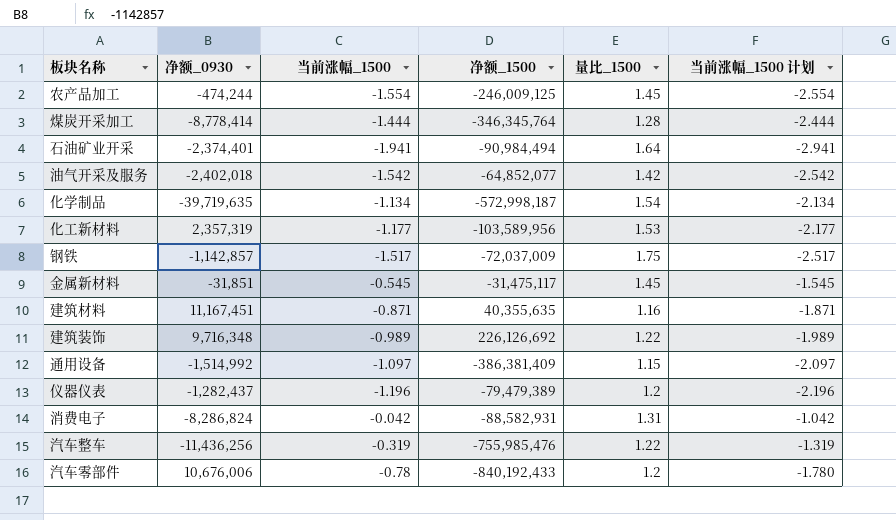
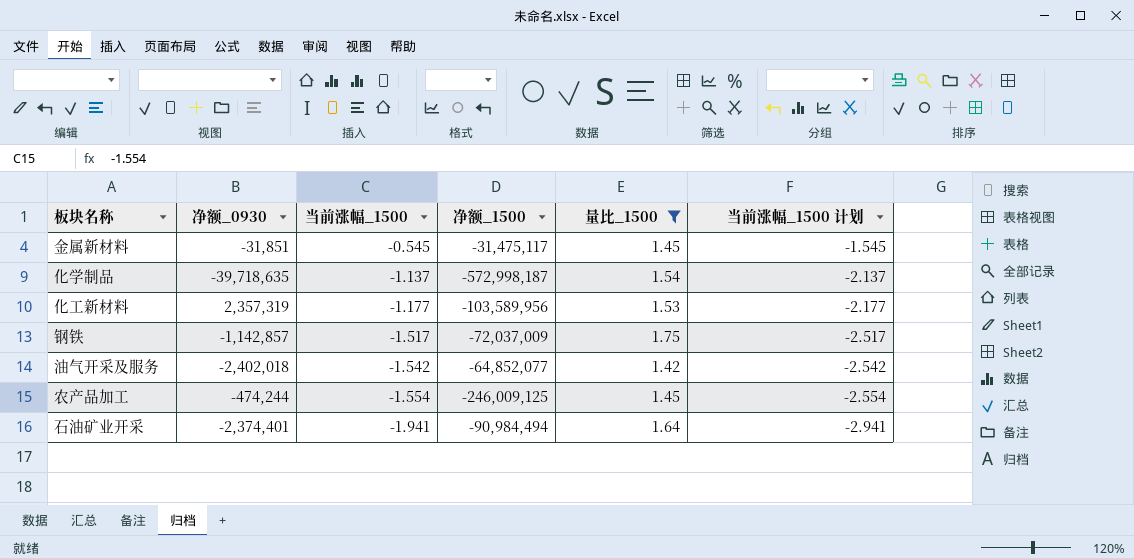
filter: none -> 量比_1500 >= 1.42
row order: none -> 当前涨幅_1500 descending
化学制品 | 净额_0930: -39,719,635 -> -39,718,635
化学制品 | 当前涨幅_1500: -1.134 -> -1.137
化学制品 | 当前涨幅_1500 计划: -2.134 -> -2.137

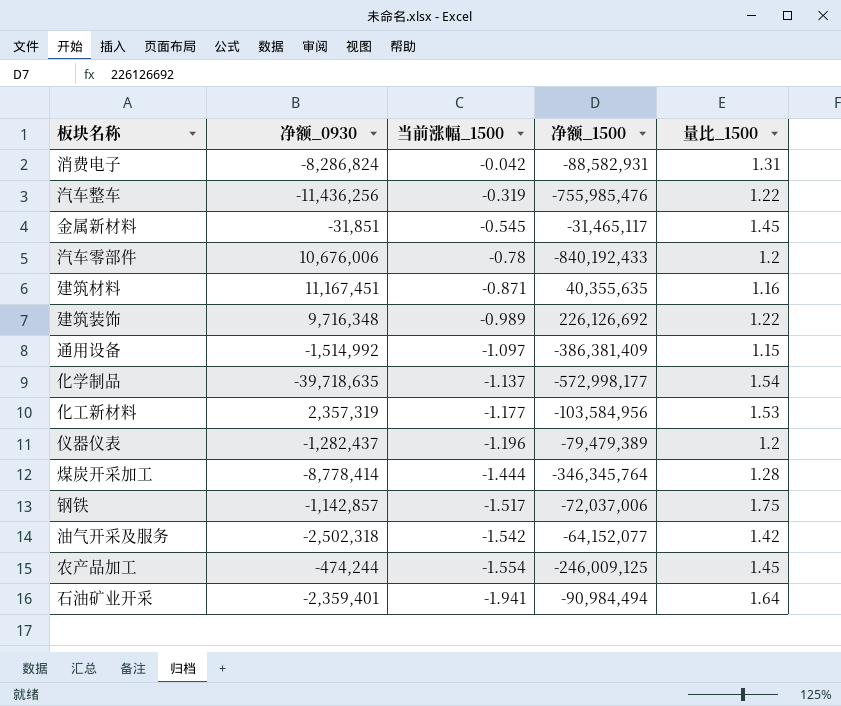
filter: 量比_1500 >= 1.42 -> none
column 当前涨幅_1500 计划 | formula: [当前涨幅_1500] - 1 -> none
金属新材料 | 净额_1500: -31,475,117 -> -31,465,117
化学制品 | 净额_1500: -572,998,187 -> -572,998,177
化工新材料 | 净额_1500: -103,589,956 -> -103,584,956
钢铁 | 净额_1500: -72,037,009 -> -72,037,006
油气开采及服务 | 净额_0930: -2,402,018 -> -2,502,318
油气开采及服务 | 净额_1500: -64,852,077 -> -64,152,077
石油矿业开采 | 净额_0930: -2,374,401 -> -2,359,401

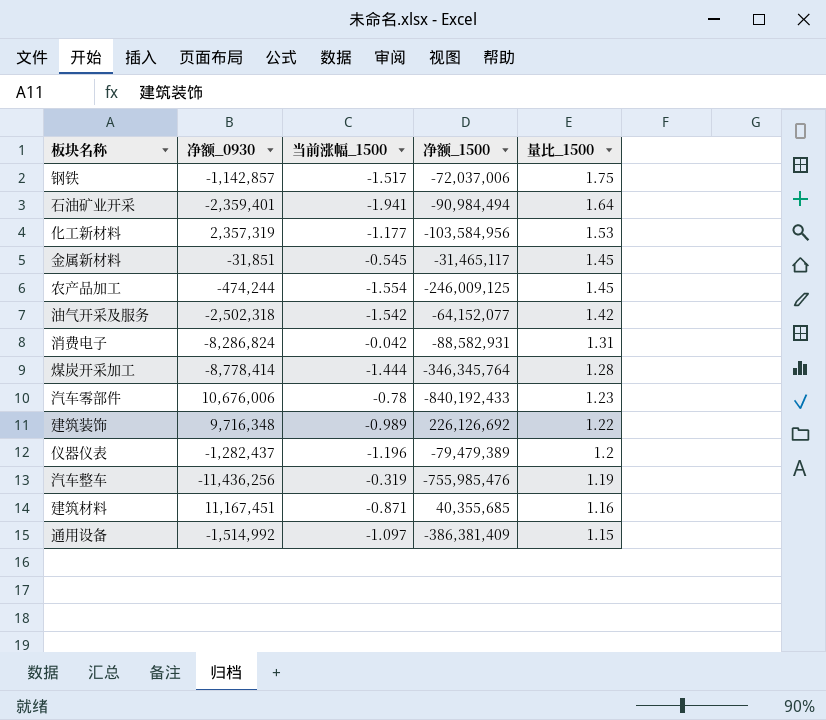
row order: 当前涨幅_1500 descending -> 量比_1500 descending
row 化学制品: -39,718,635 | -1.137 | -572,998,177 | 1.54 -> none
汽车零部件 | 量比_1500: 1.2 -> 1.23
汽车整车 | 量比_1500: 1.22 -> 1.19
建筑材料 | 净额_1500: 40,355,635 -> 40,355,685

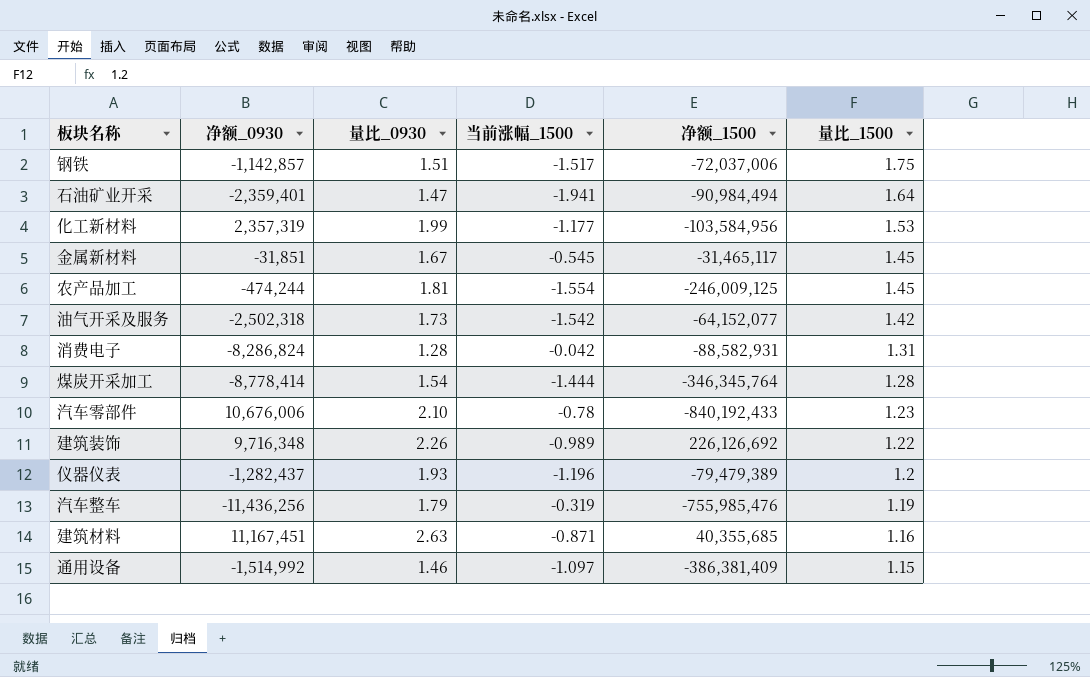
column 量比_0930 | position: none -> 3

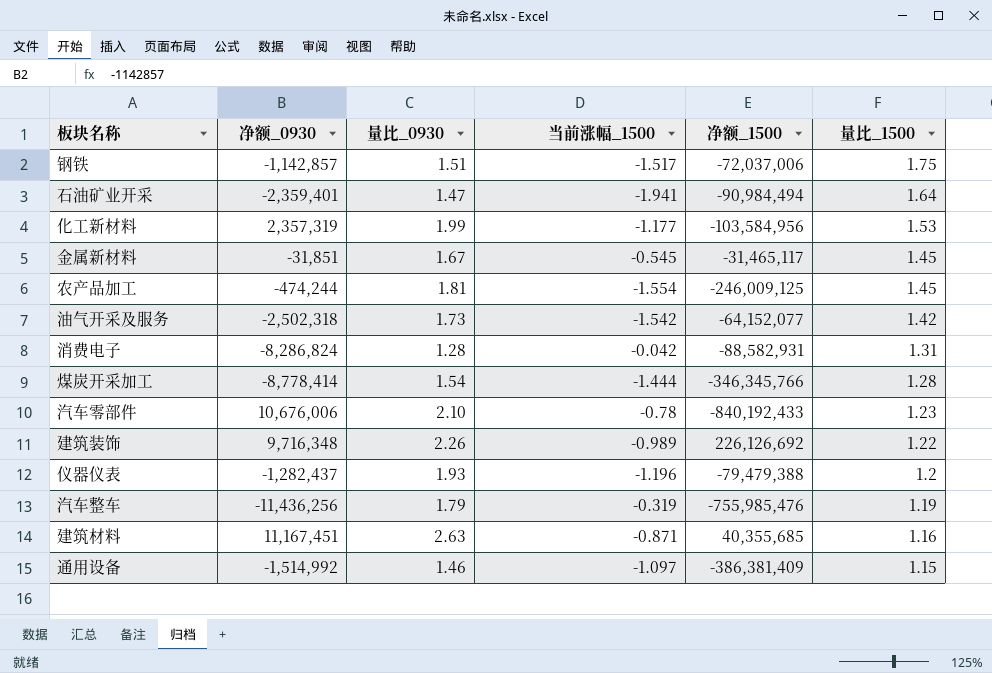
煤炭开采加工 | 净额_1500: -346,345,764 -> -346,345,766
仪器仪表 | 净额_1500: -79,479,389 -> -79,479,388

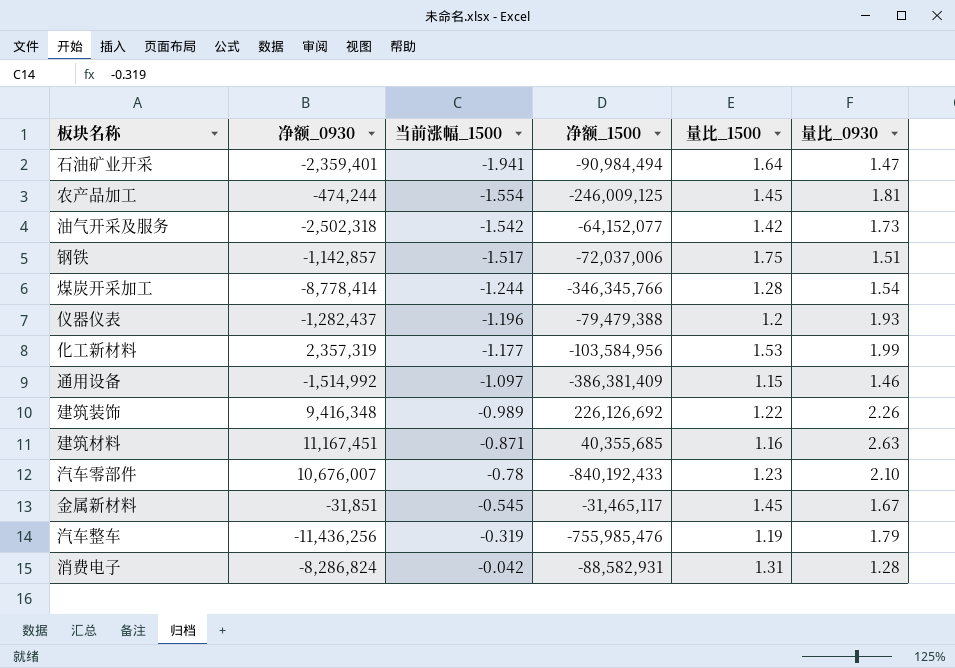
row order: 量比_1500 descending -> 当前涨幅_1500 ascending
column 量比_0930 | position: 3 -> 6
煤炭开采加工 | 当前涨幅_1500: -1.444 -> -1.244
建筑装饰 | 净额_0930: 9,716,348 -> 9,416,348
汽车零部件 | 净额_0930: 10,676,006 -> 10,676,007

